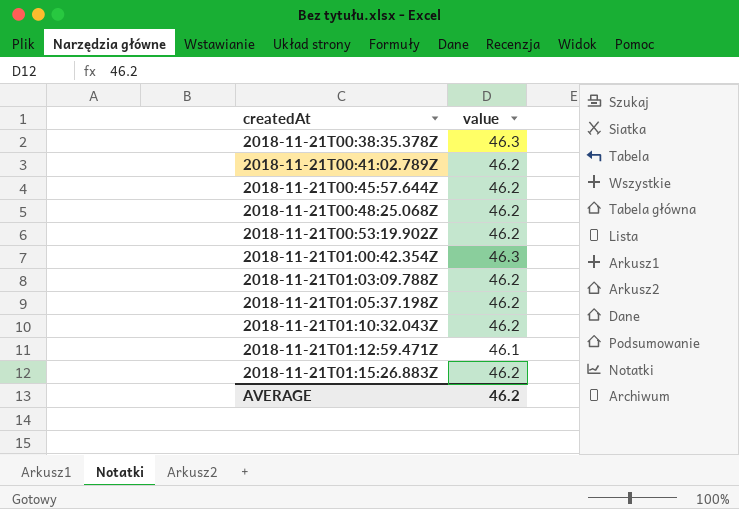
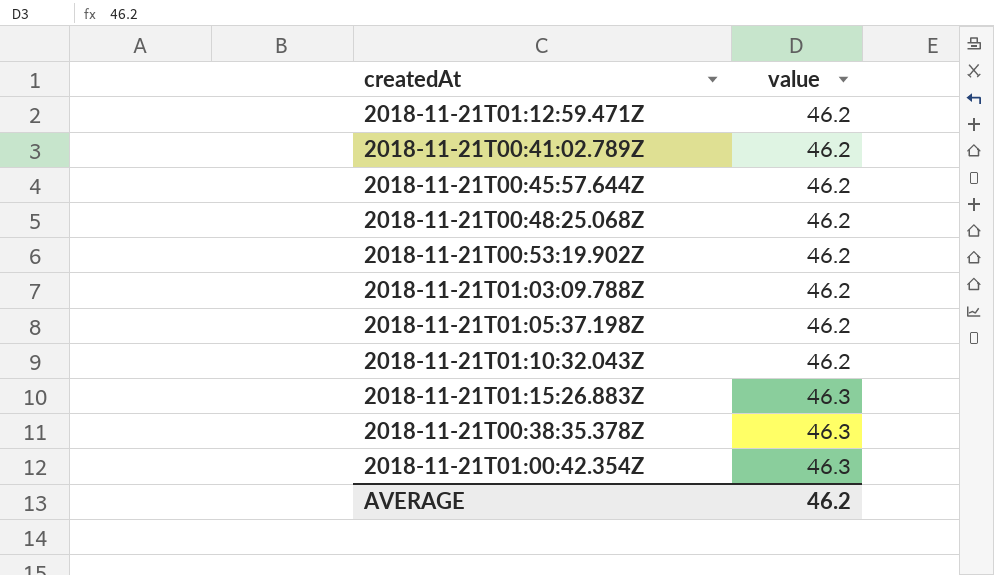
row order: createdAt ascending -> value ascending
2018-11-21T01:12:59.471Z | value: 46.1 -> 46.2
2018-11-21T01:15:26.883Z | value: 46.2 -> 46.3

